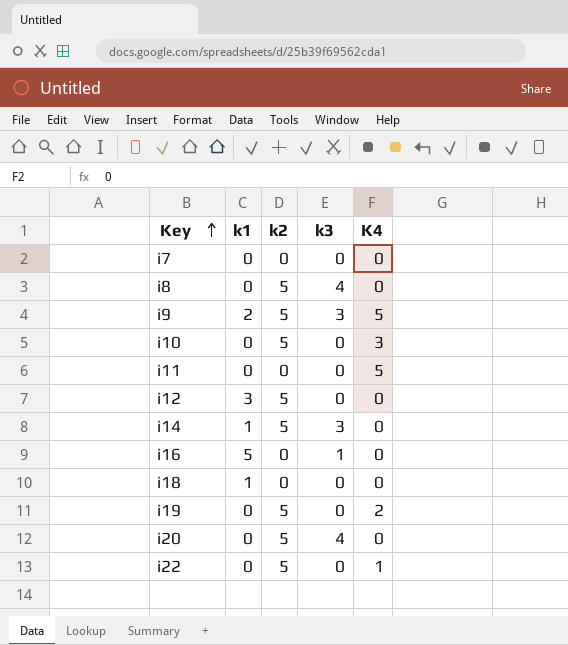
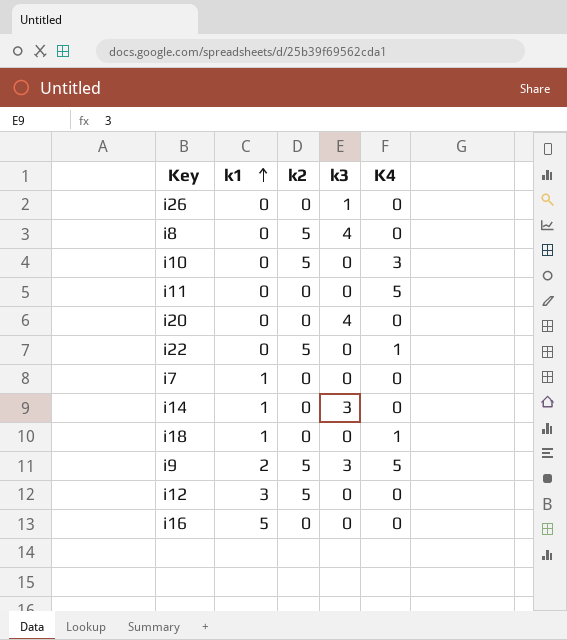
row order: Key ascending -> k1 ascending
row i19: 0 | 5 | 0 | 2 -> none
row i26: none -> 0 | 0 | 1 | 0
i20 | k2: 5 -> 0
i7 | k1: 0 -> 1
i14 | k2: 5 -> 0
i18 | K4: 0 -> 1
i16 | k3: 1 -> 0

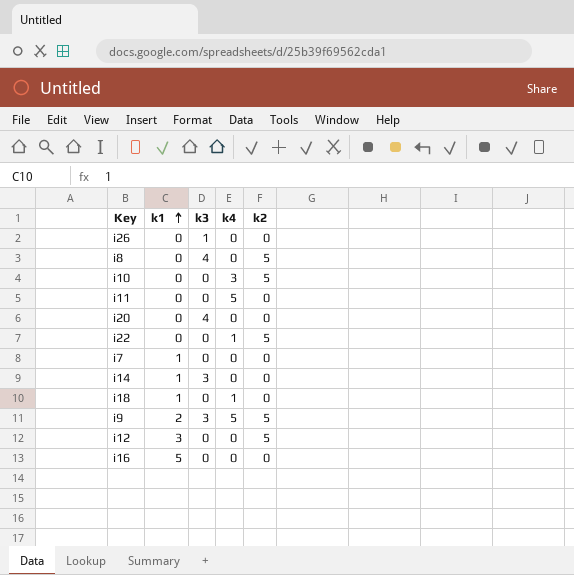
column name: K4 -> k4
column k2 | position: 3 -> 5

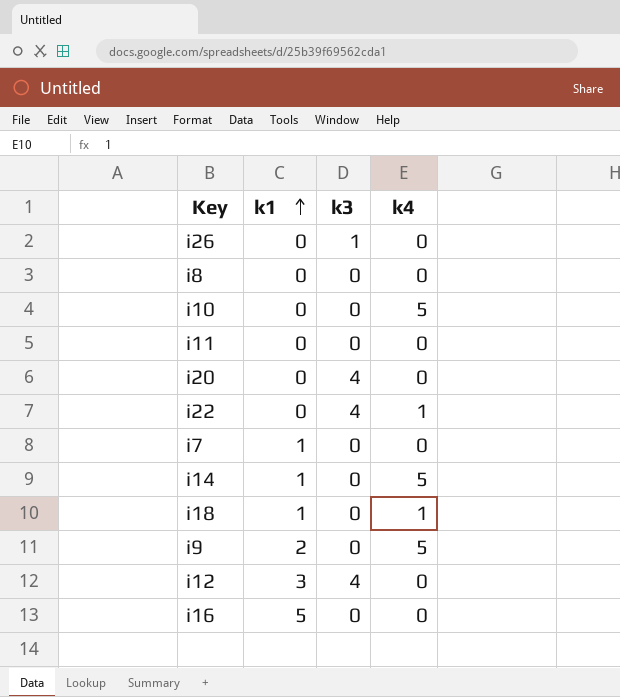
column k2 | position: 5 -> none
i8 | k3: 4 -> 0
i10 | k4: 3 -> 5
i11 | k4: 5 -> 0
i22 | k3: 0 -> 4
i14 | k3: 3 -> 0
i14 | k4: 0 -> 5
i9 | k3: 3 -> 0
i12 | k3: 0 -> 4

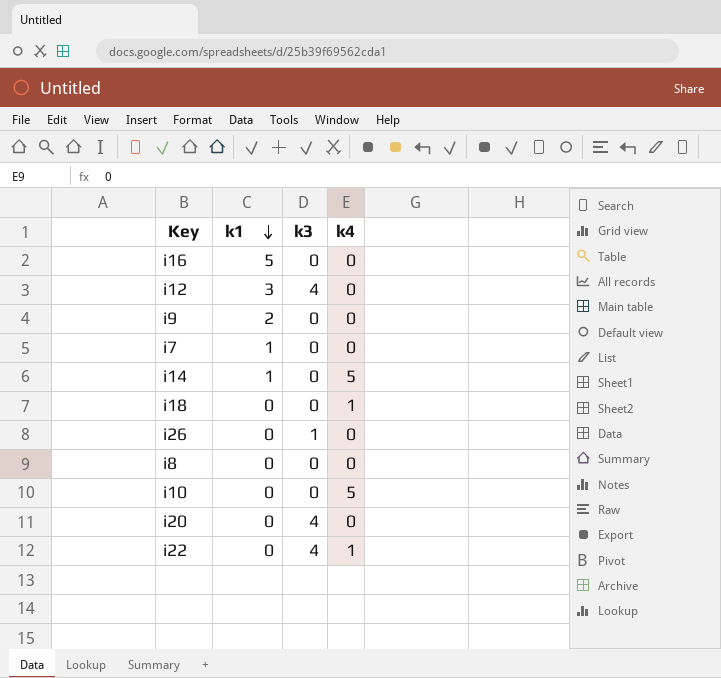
row order: k1 ascending -> k1 descending
row i11: 0 | 0 | 0 -> none
i9 | k4: 5 -> 0
i18 | k1: 1 -> 0

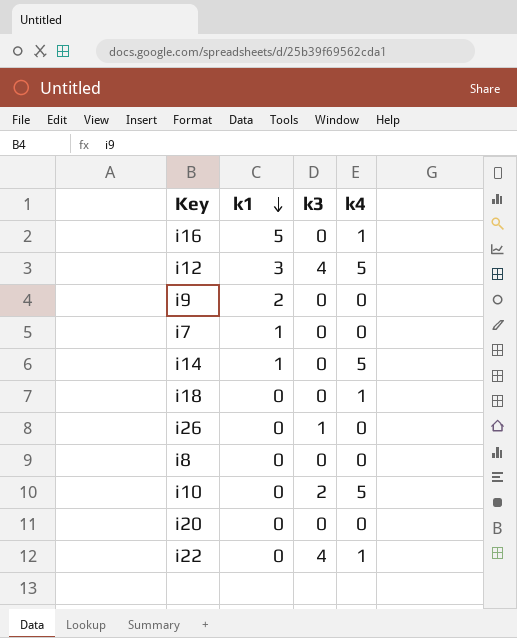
i16 | k4: 0 -> 1
i12 | k4: 0 -> 5
i10 | k3: 0 -> 2
i20 | k3: 4 -> 0

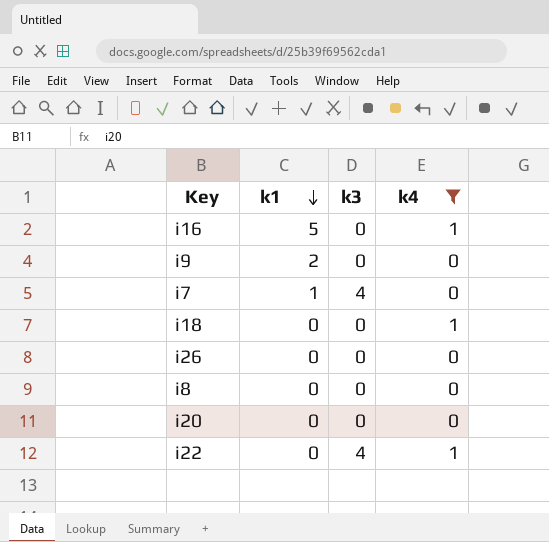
filter: none -> k4 != 5
i7 | k3: 0 -> 4
i26 | k3: 1 -> 0

